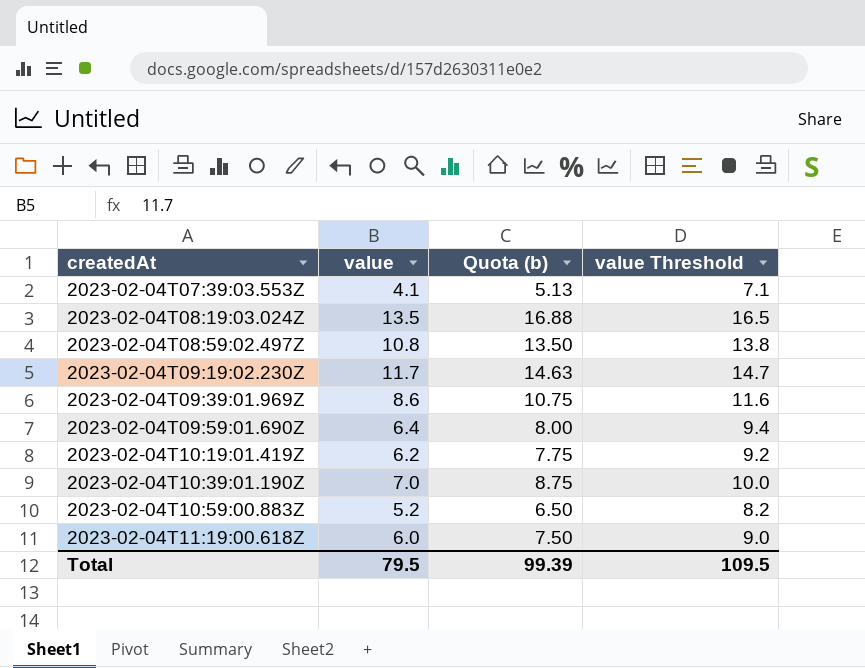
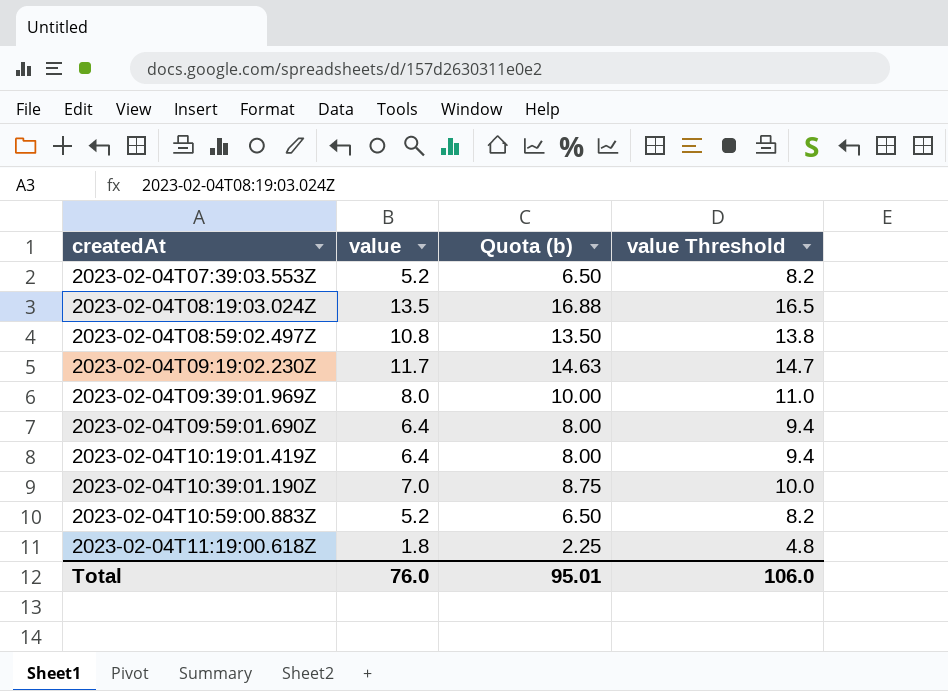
2023-02-04T07:39:03.553Z | value: 4.1 -> 5.2
2023-02-04T07:39:03.553Z | Quota (b): 5.13 -> 6.50
2023-02-04T07:39:03.553Z | value Threshold: 7.1 -> 8.2
2023-02-04T09:39:01.969Z | value: 8.6 -> 8.0
2023-02-04T09:39:01.969Z | Quota (b): 10.75 -> 10.00
2023-02-04T09:39:01.969Z | value Threshold: 11.6 -> 11.0
2023-02-04T10:19:01.419Z | value: 6.2 -> 6.4
2023-02-04T10:19:01.419Z | Quota (b): 7.75 -> 8.00
2023-02-04T10:19:01.419Z | value Threshold: 9.2 -> 9.4
2023-02-04T11:19:00.618Z | value: 6.0 -> 1.8
2023-02-04T11:19:00.618Z | Quota (b): 7.50 -> 2.25
2023-02-04T11:19:00.618Z | value Threshold: 9.0 -> 4.8
Total | value: 79.5 -> 76.0
Total | Quota (b): 99.39 -> 95.01
Total | value Threshold: 109.5 -> 106.0

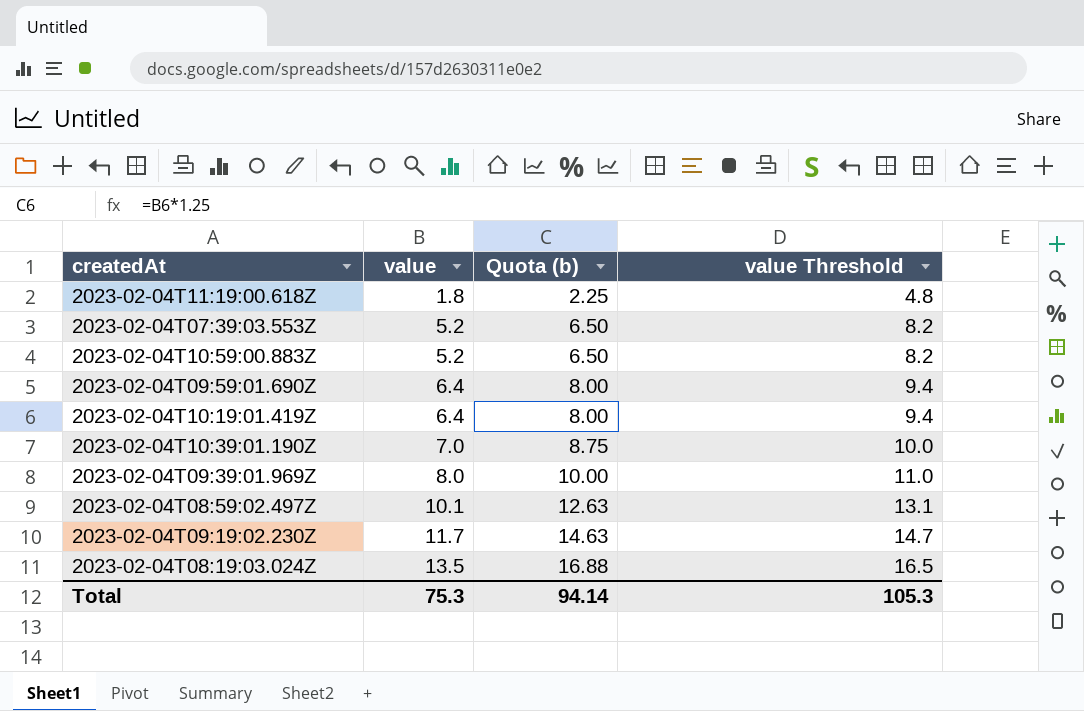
row order: createdAt ascending -> value ascending
2023-02-04T08:59:02.497Z | value: 10.8 -> 10.1
2023-02-04T08:59:02.497Z | Quota (b): 13.50 -> 12.63
2023-02-04T08:59:02.497Z | value Threshold: 13.8 -> 13.1
Total | value: 76.0 -> 75.3
Total | Quota (b): 95.01 -> 94.14
Total | value Threshold: 106.0 -> 105.3

